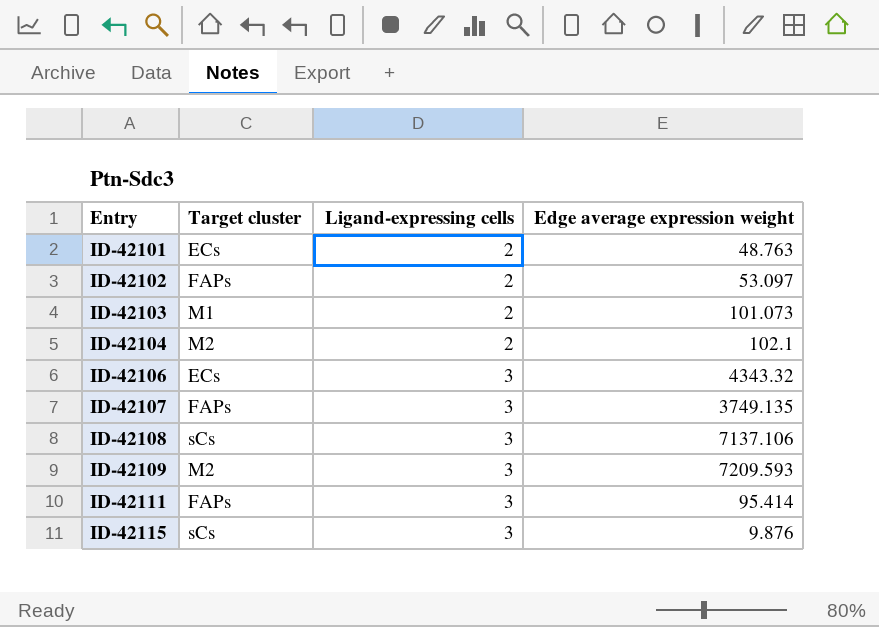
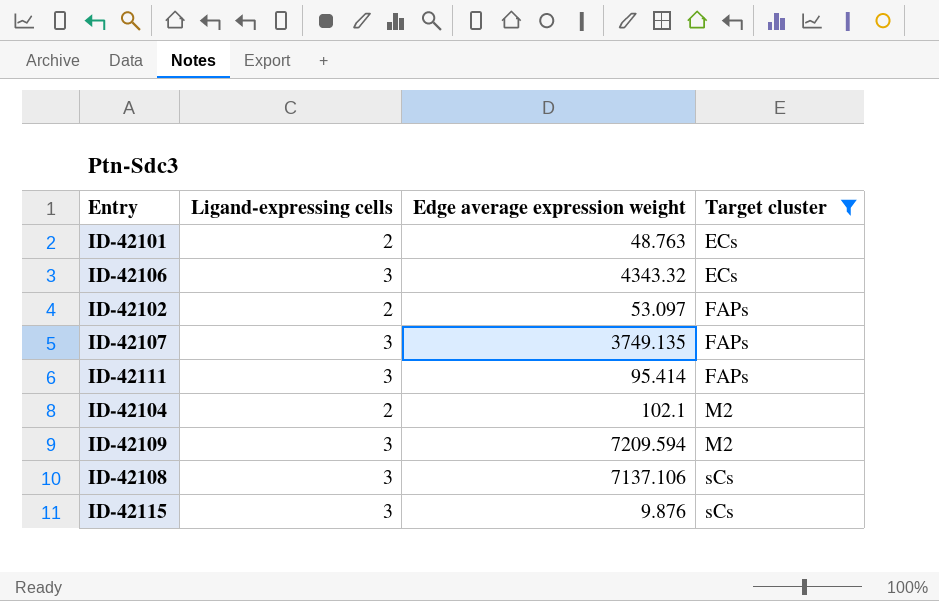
filter: none -> Target cluster != M1
row order: Entry ascending -> Target cluster ascending
column Target cluster | position: 2 -> 4
ID-42109 | Edge average expression weight: 7209.593 -> 7209.594

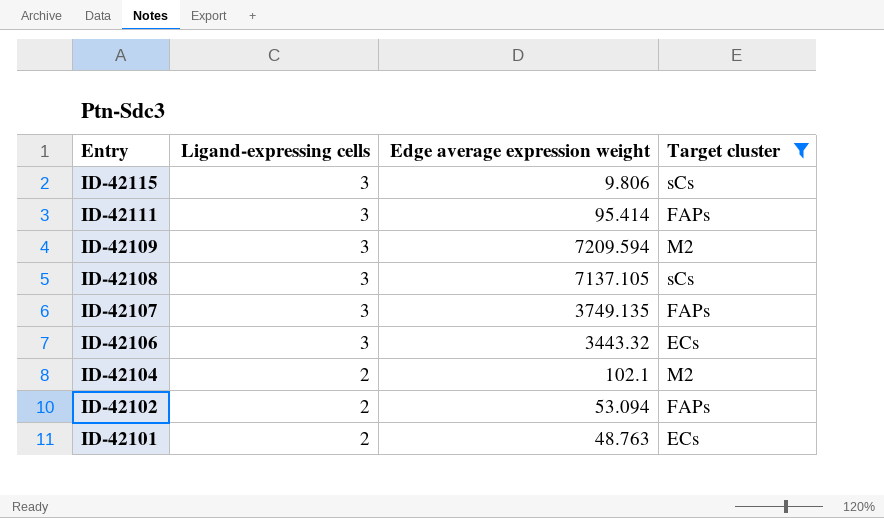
row order: Target cluster ascending -> Entry descending
ID-42115 | Edge average expression weight: 9.876 -> 9.806
ID-42108 | Edge average expression weight: 7137.106 -> 7137.105
ID-42106 | Edge average expression weight: 4343.32 -> 3443.32
ID-42102 | Edge average expression weight: 53.097 -> 53.094

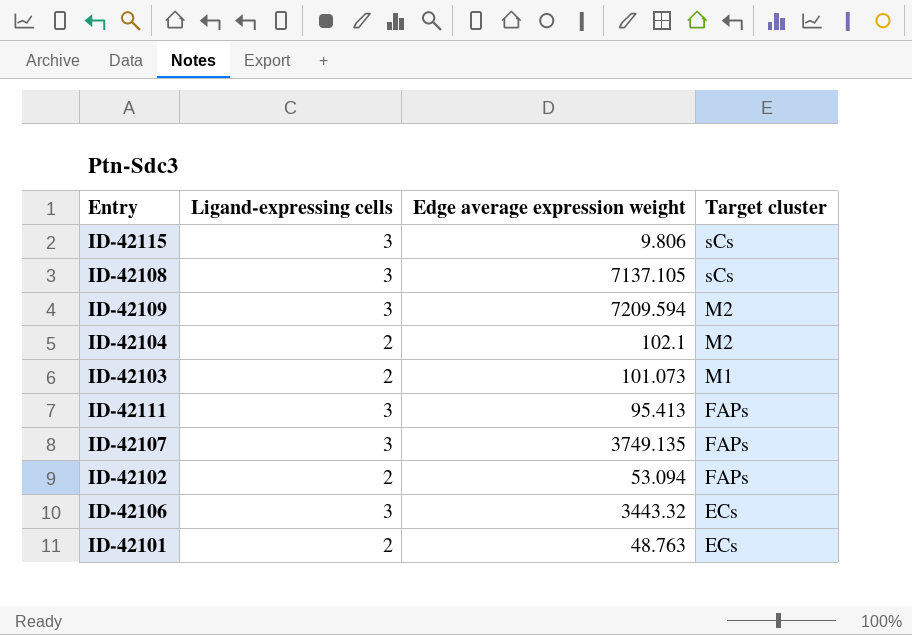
filter: Target cluster != M1 -> none
row order: Entry descending -> Target cluster descending
ID-42111 | Edge average expression weight: 95.414 -> 95.413

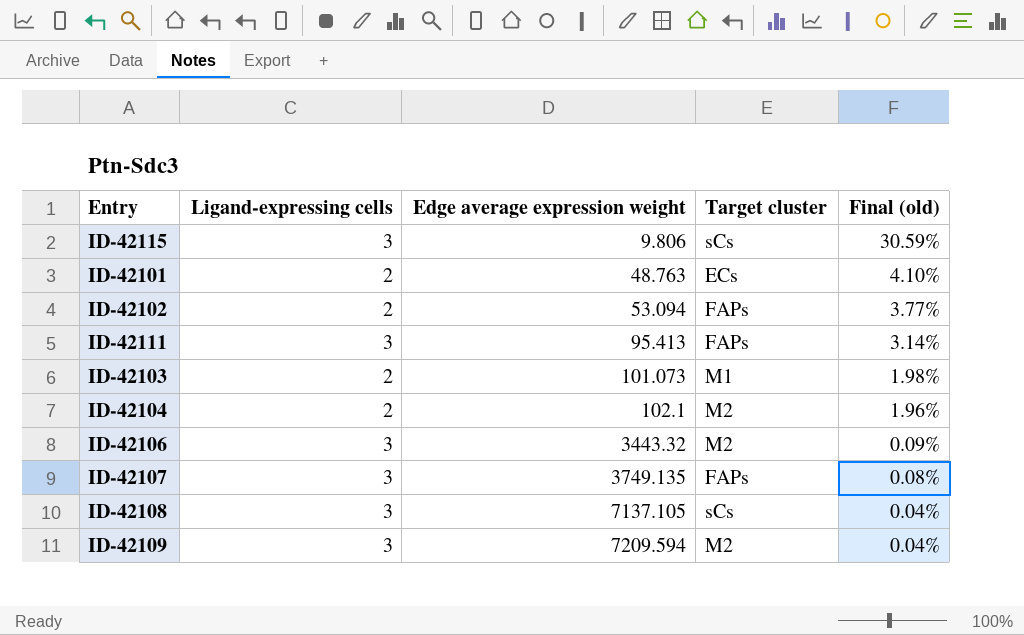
row order: Target cluster descending -> Edge average expression weight ascending
column Final (old) | formula: none -> [Ligand-expressing cells] / [Edge average expression weight]
ID-42106 | Target cluster: ECs -> M2

